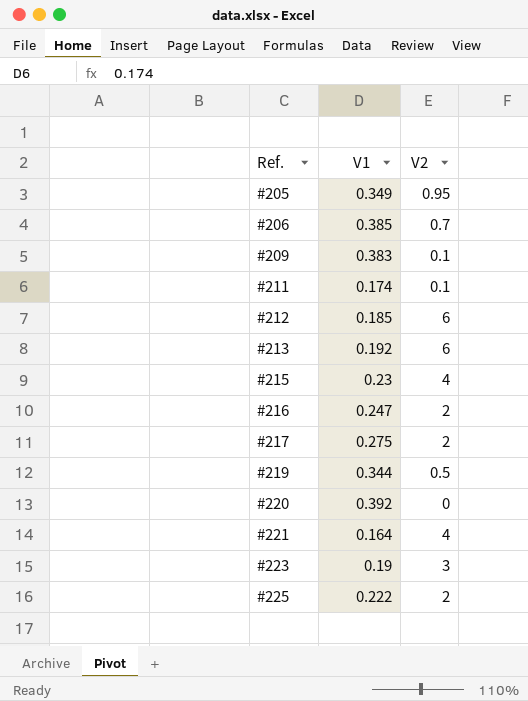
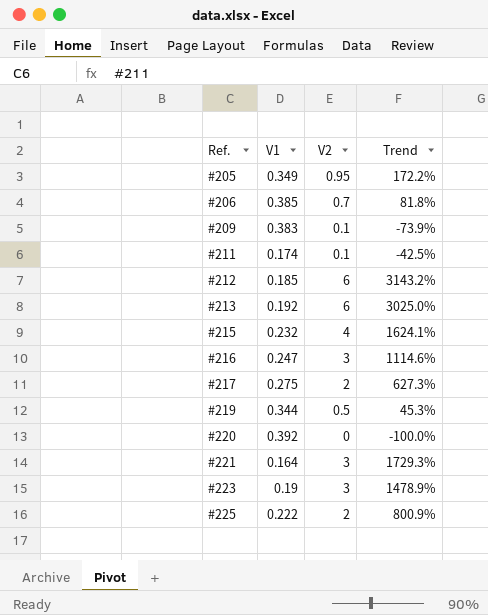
column Trend | formula: none -> ([V2] - [V1]) / [V1]
#215 | V1: 0.23 -> 0.232
#216 | V2: 2 -> 3
#221 | V2: 4 -> 3

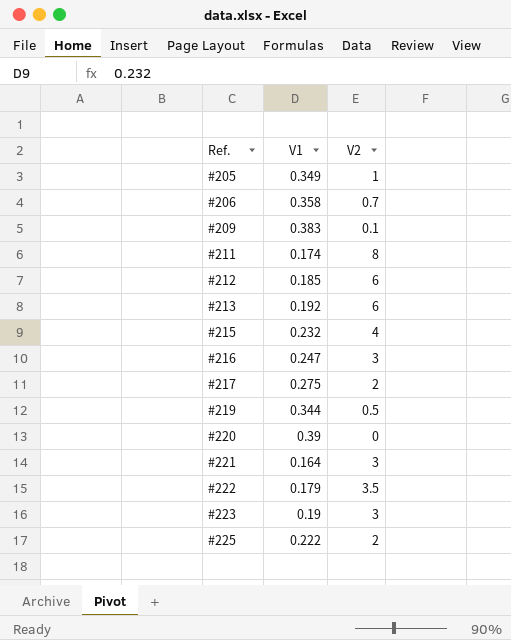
column Trend | formula: ([V2] - [V1]) / [V1] -> none
#205 | V2: 0.95 -> 1
#206 | V1: 0.385 -> 0.358
#211 | V2: 0.1 -> 8
#220 | V1: 0.392 -> 0.39
row #222: none -> 0.179 | 3.5

